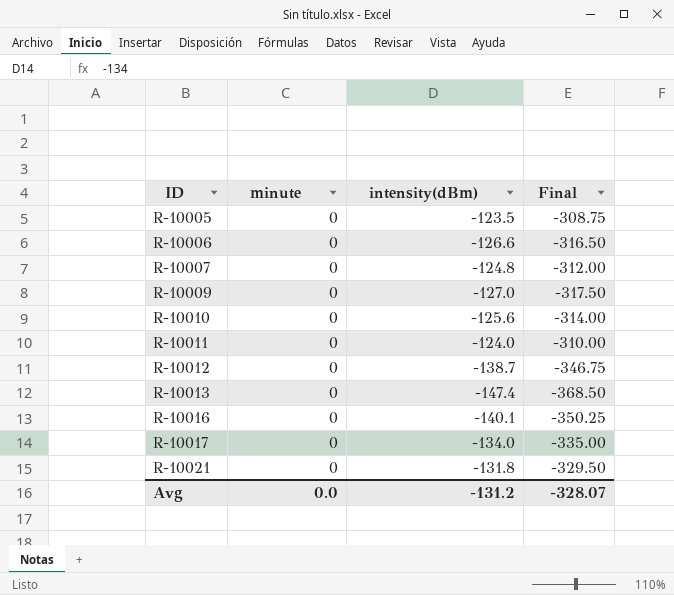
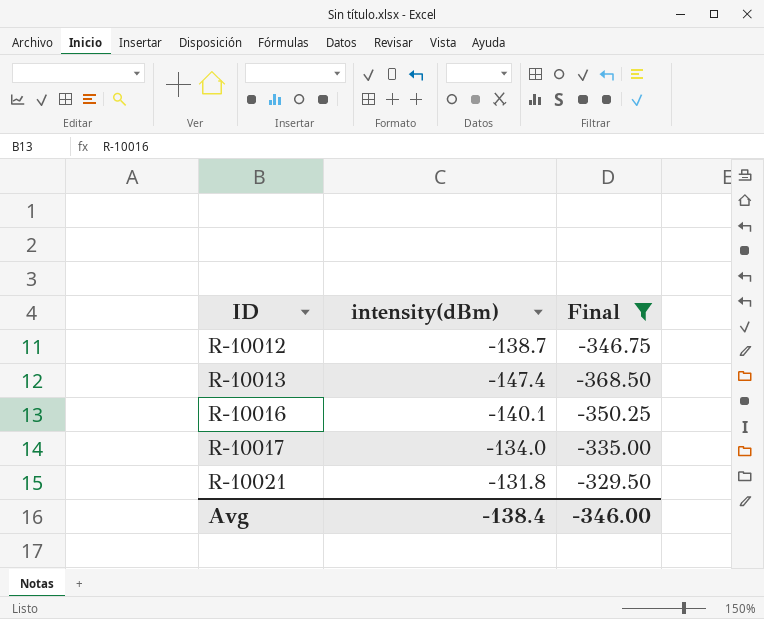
filter: none -> Final <= -329.50
column minute | position: 2 -> none
Avg | intensity(dBm): -131.2 -> -138.4
Avg | Final: -328.07 -> -346.00

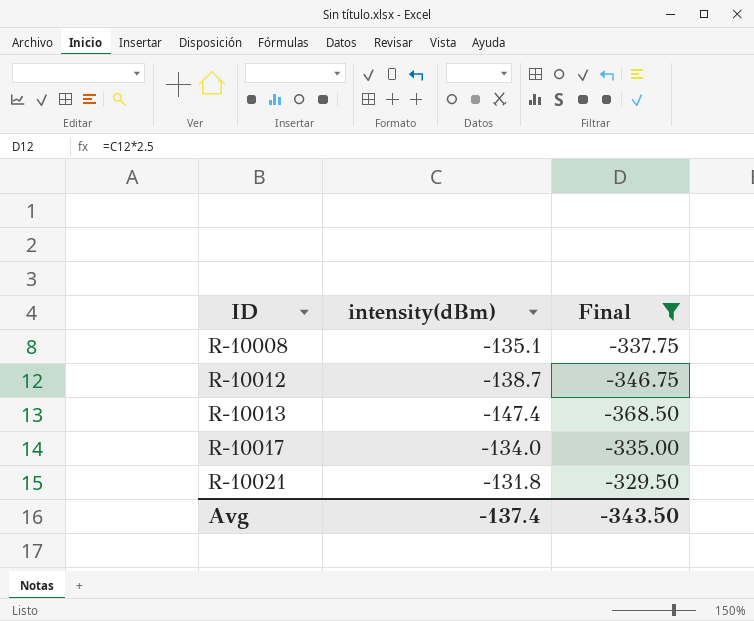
row R-10016: -140.1 | -350.25 -> none
row R-10008: none -> -135.1 | -337.75
Avg | intensity(dBm): -138.4 -> -137.4
Avg | Final: -346.00 -> -343.50

